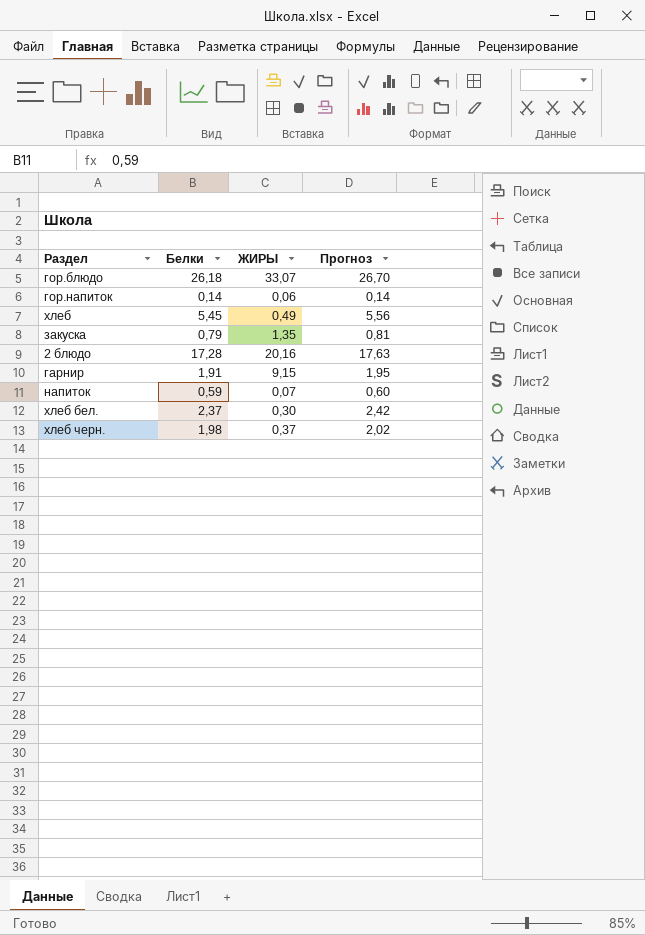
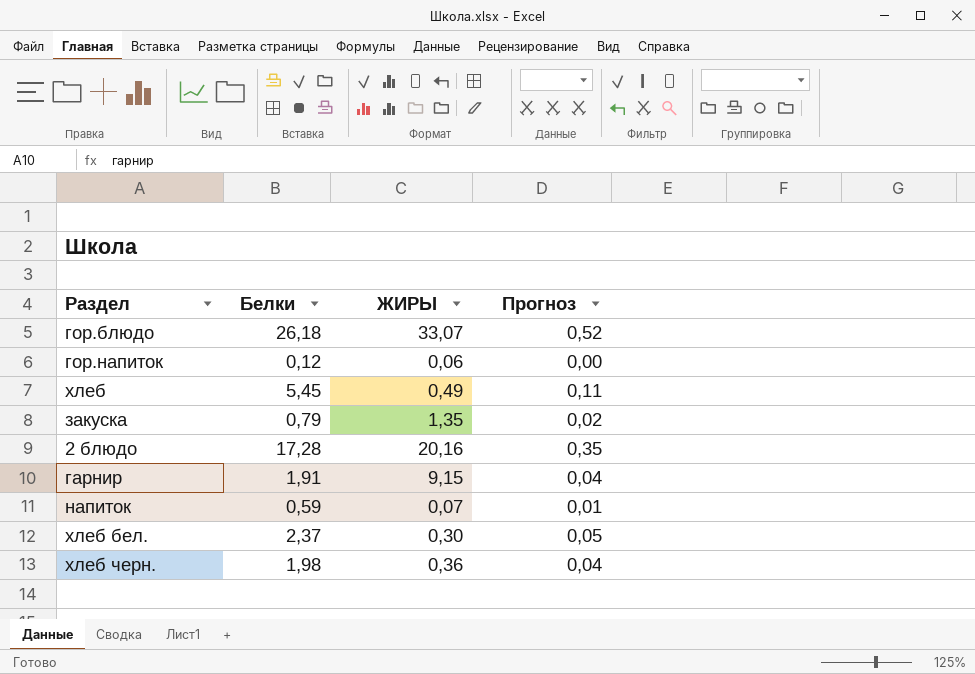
column Прогноз | formula: [Белки] * 1,02 -> [Белки] * 0,02
гор.напиток | Белки: 0,14 -> 0,12
хлеб черн. | ЖИРЫ: 0,37 -> 0,36

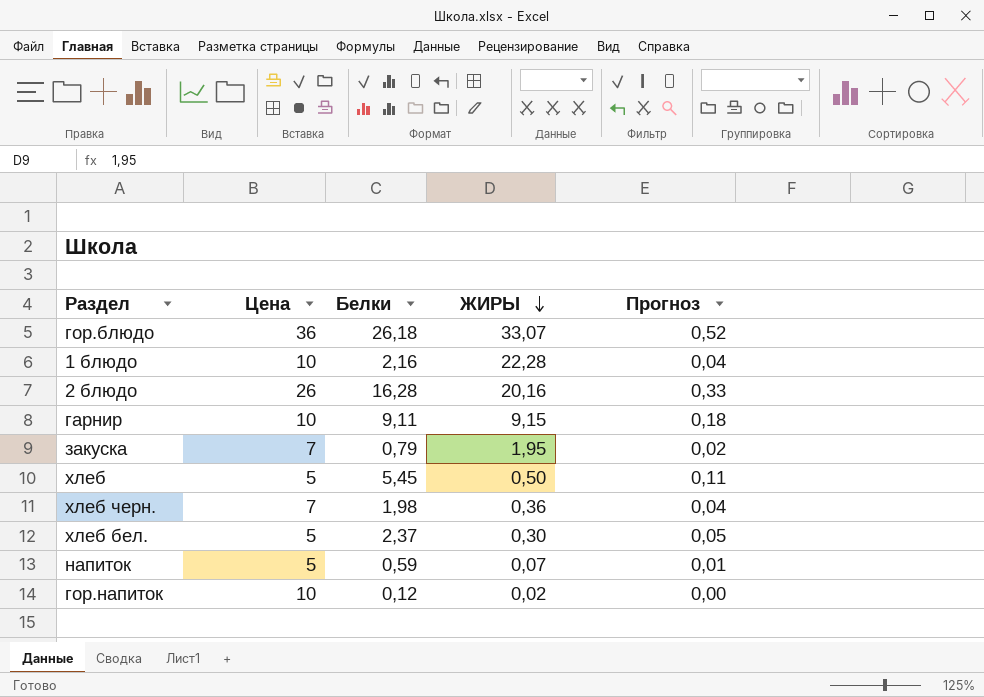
row order: none -> ЖИРЫ descending
column Цена | position: none -> 2
row 1 блюдо: none -> 10 | 2,16 | 22,28 | 0,04
2 блюдо | Белки: 17,28 -> 16,28
2 блюдо | Прогноз: 0,35 -> 0,33
гарнир | Белки: 1,91 -> 9,11
гарнир | Прогноз: 0,04 -> 0,18
закуска | ЖИРЫ: 1,35 -> 1,95
хлеб | ЖИРЫ: 0,49 -> 0,50
гор.напиток | ЖИРЫ: 0,06 -> 0,02

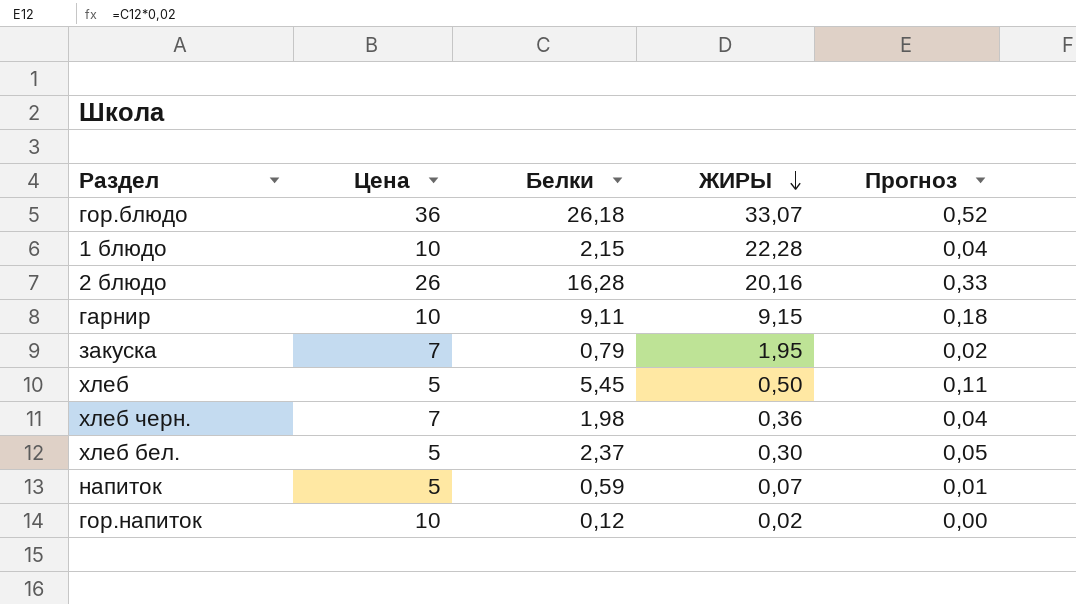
1 блюдо | Белки: 2,16 -> 2,15

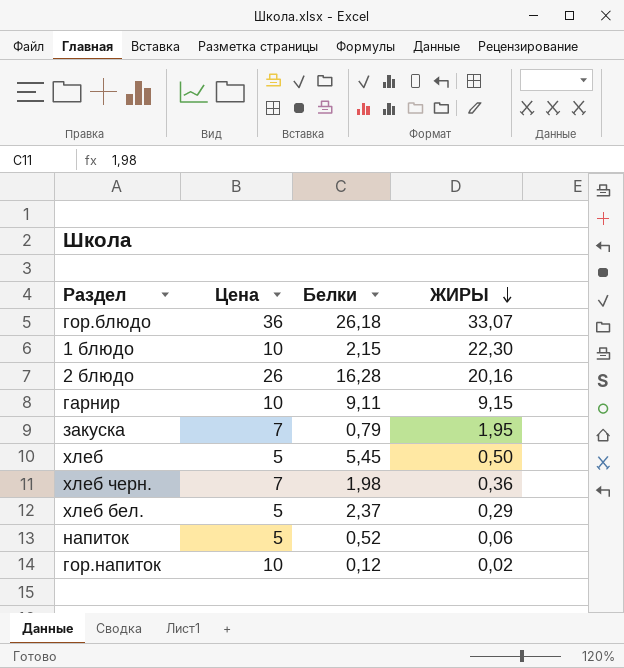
column Прогноз | formula: [Белки] * 0,02 -> none
1 блюдо | ЖИРЫ: 22,28 -> 22,30
хлеб бел. | ЖИРЫ: 0,30 -> 0,29
напиток | Белки: 0,59 -> 0,52
напиток | ЖИРЫ: 0,07 -> 0,06

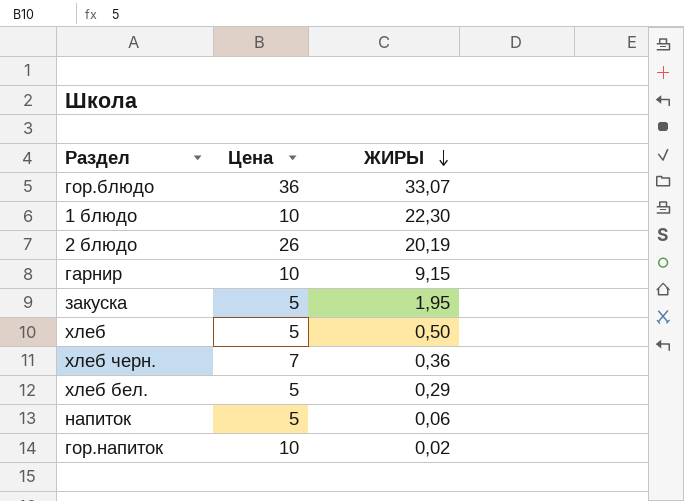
column Белки | position: 3 -> none
2 блюдо | ЖИРЫ: 20,16 -> 20,19
закуска | Цена: 7 -> 5

